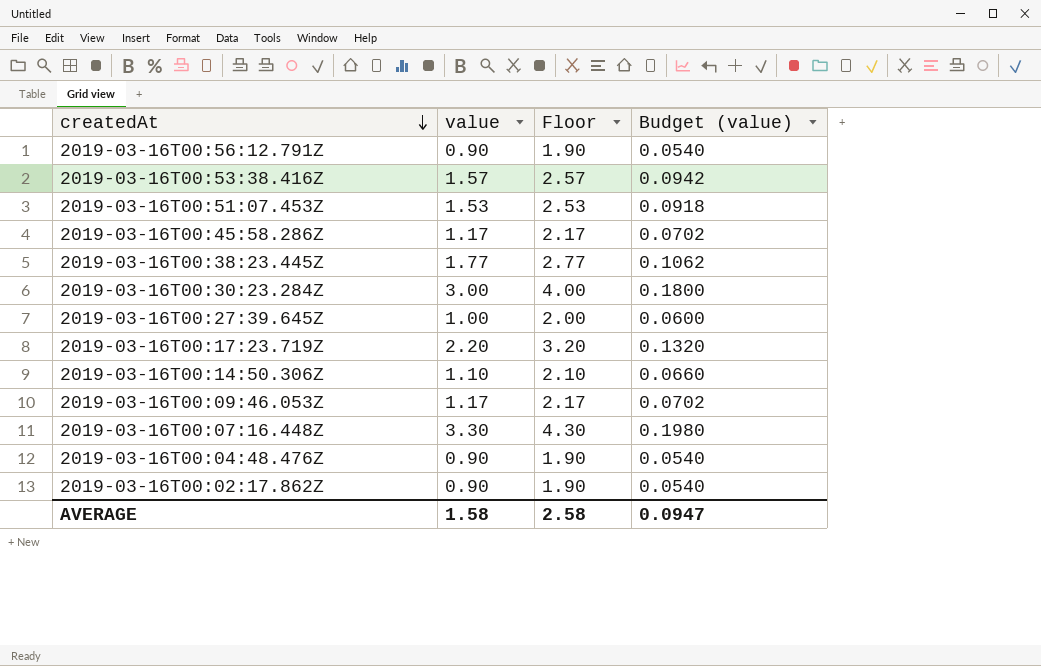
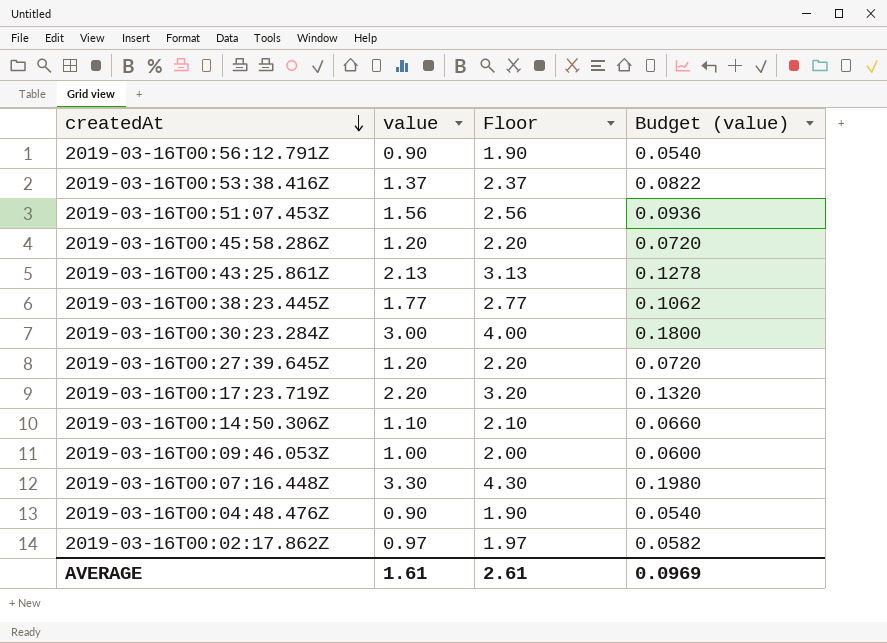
2019-03-16T00:53:38.416Z | value: 1.57 -> 1.37
2019-03-16T00:53:38.416Z | Floor: 2.57 -> 2.37
2019-03-16T00:53:38.416Z | Budget (value): 0.0942 -> 0.0822
2019-03-16T00:51:07.453Z | value: 1.53 -> 1.56
2019-03-16T00:51:07.453Z | Floor: 2.53 -> 2.56
2019-03-16T00:51:07.453Z | Budget (value): 0.0918 -> 0.0936
2019-03-16T00:45:58.286Z | value: 1.17 -> 1.20
2019-03-16T00:45:58.286Z | Floor: 2.17 -> 2.20
2019-03-16T00:45:58.286Z | Budget (value): 0.0702 -> 0.0720
row 2019-03-16T00:43:25.861Z: none -> 2.13 | 3.13 | 0.1278
2019-03-16T00:27:39.645Z | value: 1.00 -> 1.20
2019-03-16T00:27:39.645Z | Floor: 2.00 -> 2.20
2019-03-16T00:27:39.645Z | Budget (value): 0.0600 -> 0.0720
2019-03-16T00:09:46.053Z | value: 1.17 -> 1.00
2019-03-16T00:09:46.053Z | Floor: 2.17 -> 2.00
2019-03-16T00:09:46.053Z | Budget (value): 0.0702 -> 0.0600
2019-03-16T00:02:17.862Z | value: 0.90 -> 0.97
2019-03-16T00:02:17.862Z | Floor: 1.90 -> 1.97
2019-03-16T00:02:17.862Z | Budget (value): 0.0540 -> 0.0582
AVERAGE | value: 1.58 -> 1.61
AVERAGE | Floor: 2.58 -> 2.61
AVERAGE | Budget (value): 0.0947 -> 0.0969

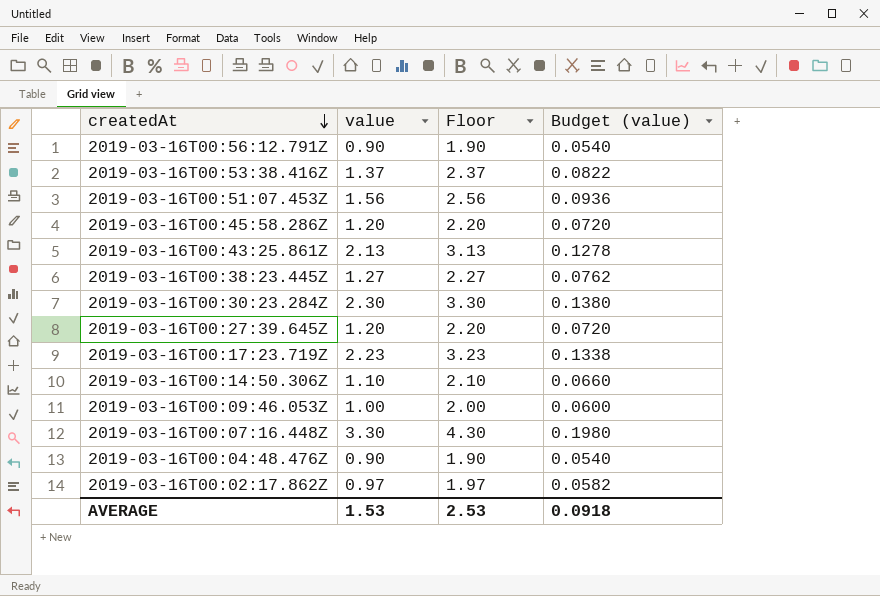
2019-03-16T00:38:23.445Z | value: 1.77 -> 1.27
2019-03-16T00:38:23.445Z | Floor: 2.77 -> 2.27
2019-03-16T00:38:23.445Z | Budget (value): 0.1062 -> 0.0762
2019-03-16T00:30:23.284Z | value: 3.00 -> 2.30
2019-03-16T00:30:23.284Z | Floor: 4.00 -> 3.30
2019-03-16T00:30:23.284Z | Budget (value): 0.1800 -> 0.1380
2019-03-16T00:17:23.719Z | value: 2.20 -> 2.23
2019-03-16T00:17:23.719Z | Floor: 3.20 -> 3.23
2019-03-16T00:17:23.719Z | Budget (value): 0.1320 -> 0.1338
AVERAGE | value: 1.61 -> 1.53
AVERAGE | Floor: 2.61 -> 2.53
AVERAGE | Budget (value): 0.0969 -> 0.0918

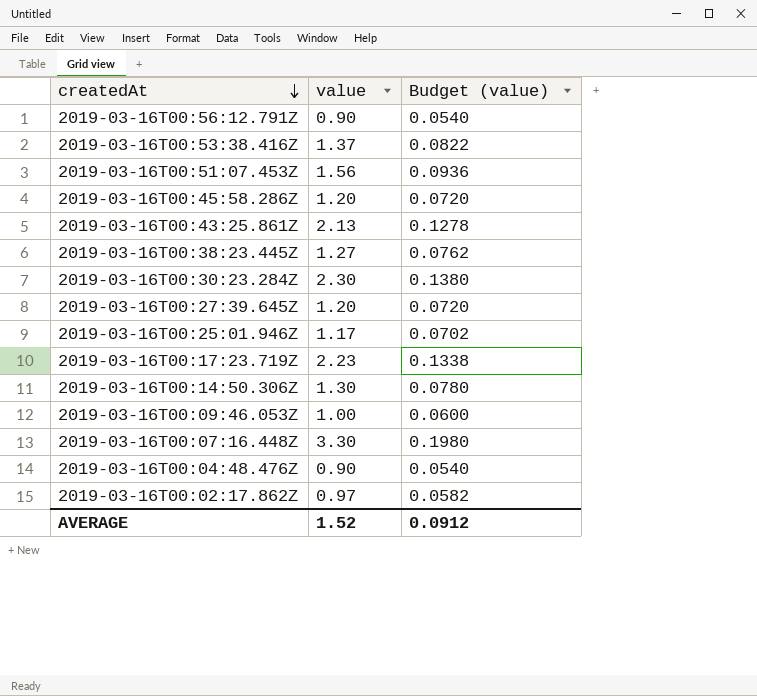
column Floor | formula: [value] + 1 -> none
row 2019-03-16T00:25:01.946Z: none -> 1.17 | 0.0702
2019-03-16T00:14:50.306Z | value: 1.10 -> 1.30
2019-03-16T00:14:50.306Z | Budget (value): 0.0660 -> 0.0780
AVERAGE | value: 1.53 -> 1.52
AVERAGE | Budget (value): 0.0918 -> 0.0912

